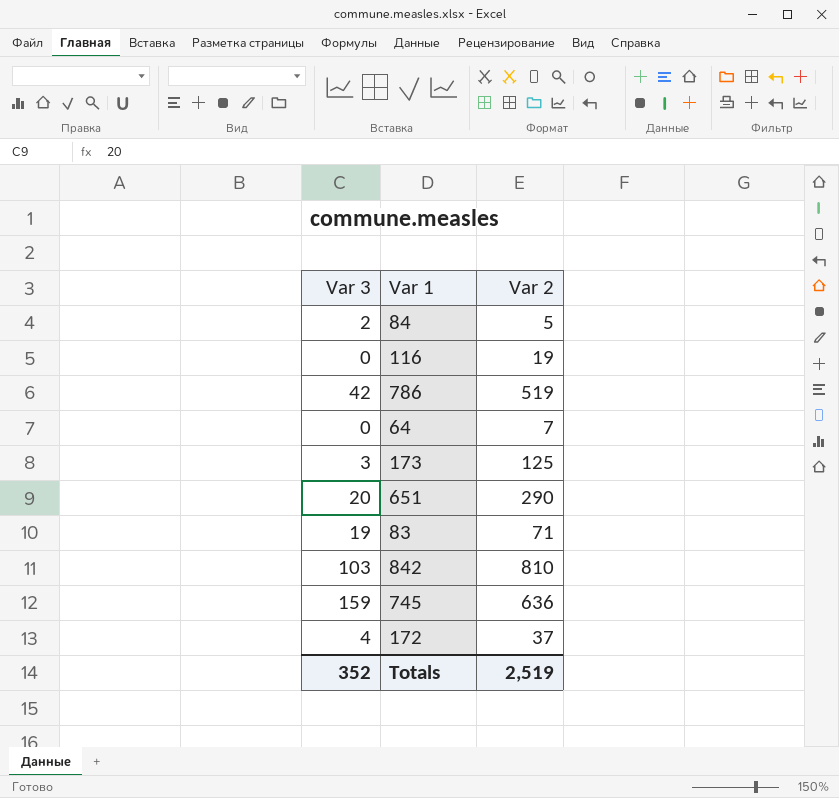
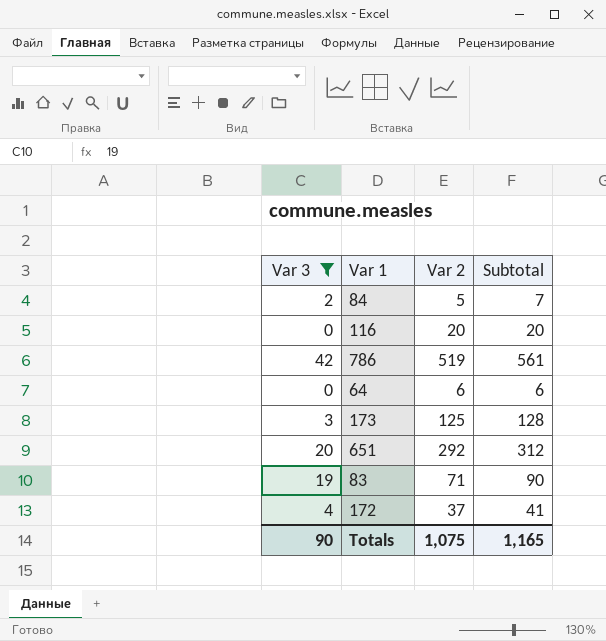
filter: none -> Var 3 <= 42
column Subtotal | formula: none -> [Var 3] + [Var 2]
116 | Var 2: 19 -> 20
64 | Var 2: 7 -> 6
651 | Var 2: 290 -> 292
Totals | Var 3: 352 -> 90
Totals | Var 2: 2,519 -> 1,075

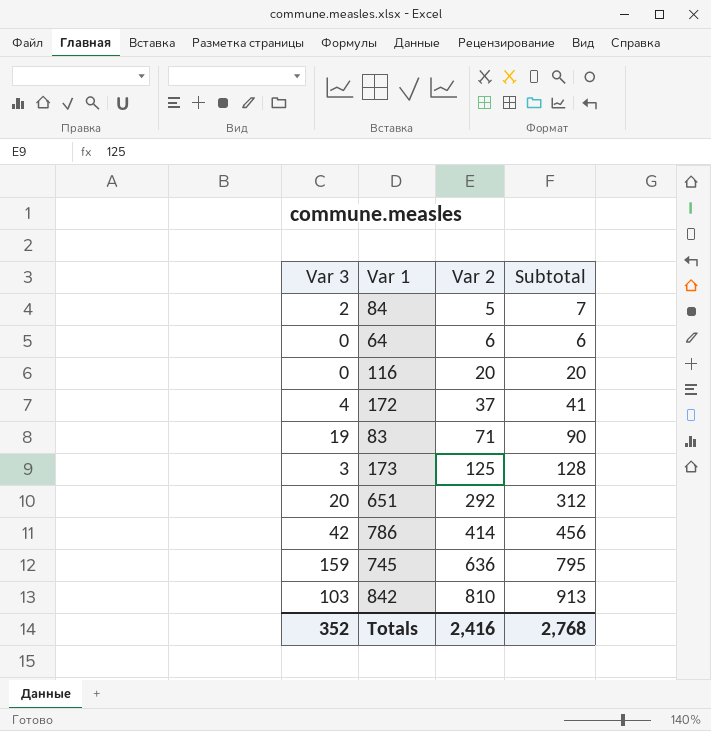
filter: Var 3 <= 42 -> none
row order: none -> Var 2 ascending
786 | Var 2: 519 -> 414
786 | Subtotal: 561 -> 456
Totals | Var 3: 90 -> 352
Totals | Var 2: 1,075 -> 2,416
Totals | Subtotal: 1,165 -> 2,768

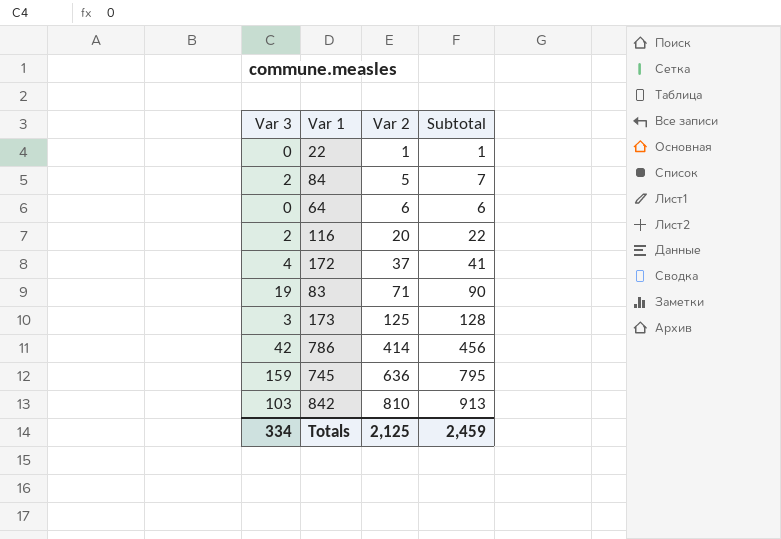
row 651: 20 | 292 | 312 -> none
row 22: none -> 0 | 1 | 1
116 | Var 3: 0 -> 2
116 | Subtotal: 20 -> 22
Totals | Var 3: 352 -> 334
Totals | Var 2: 2,416 -> 2,125
Totals | Subtotal: 2,768 -> 2,459

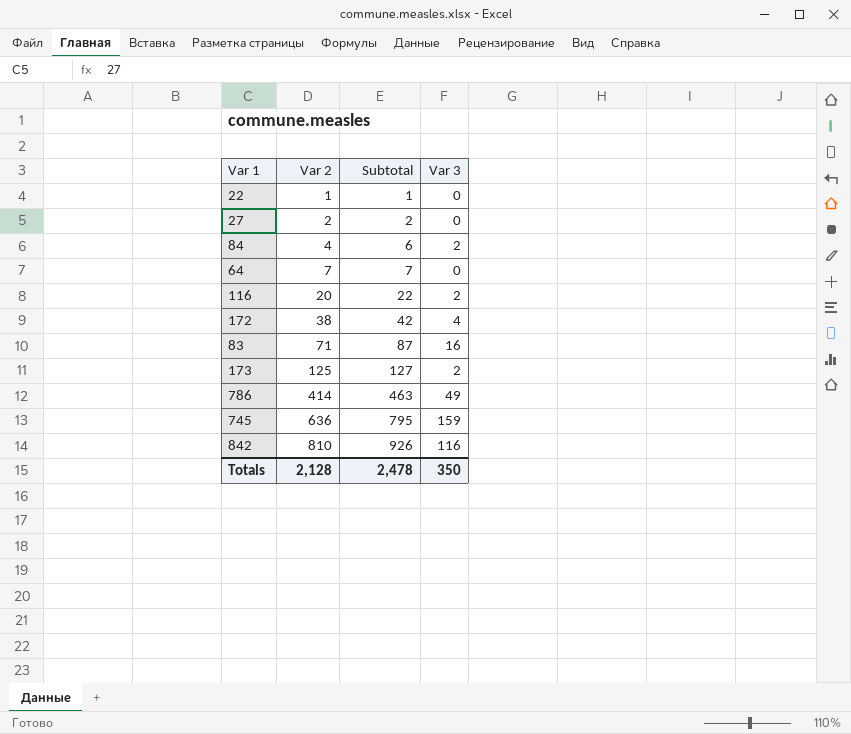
column Var 3 | position: 1 -> 4
row 27: none -> 2 | 2 | 0
84 | Var 2: 5 -> 4
84 | Subtotal: 7 -> 6
64 | Var 2: 6 -> 7
64 | Subtotal: 6 -> 7
172 | Var 2: 37 -> 38
172 | Subtotal: 41 -> 42
83 | Subtotal: 90 -> 87
83 | Var 3: 19 -> 16
173 | Subtotal: 128 -> 127
173 | Var 3: 3 -> 2
786 | Subtotal: 456 -> 463
786 | Var 3: 42 -> 49
842 | Subtotal: 913 -> 926
842 | Var 3: 103 -> 116
Totals | Var 2: 2,125 -> 2,128
Totals | Subtotal: 2,459 -> 2,478
Totals | Var 3: 334 -> 350

